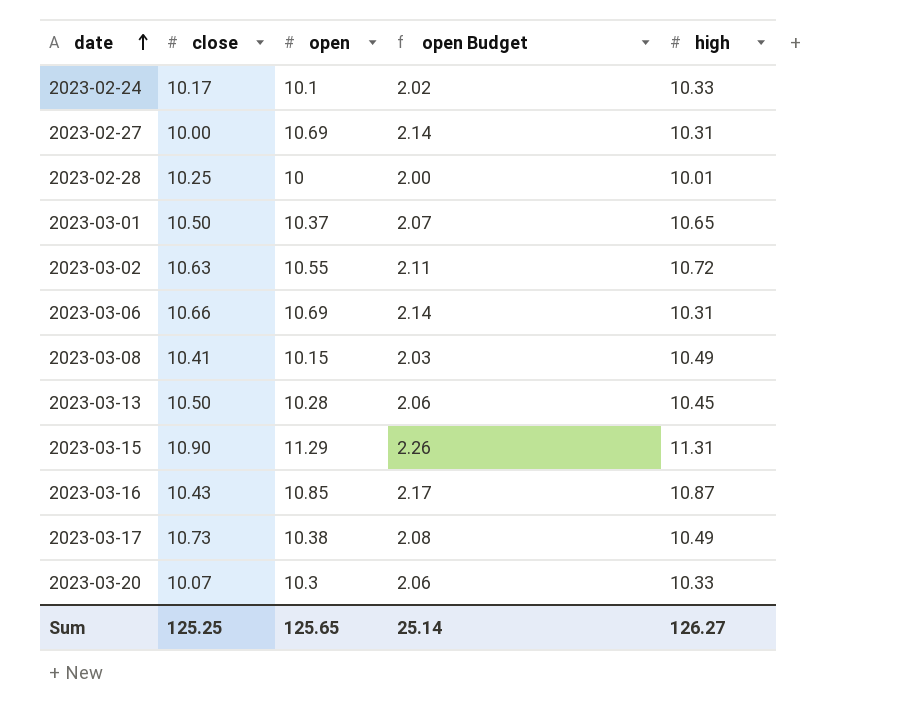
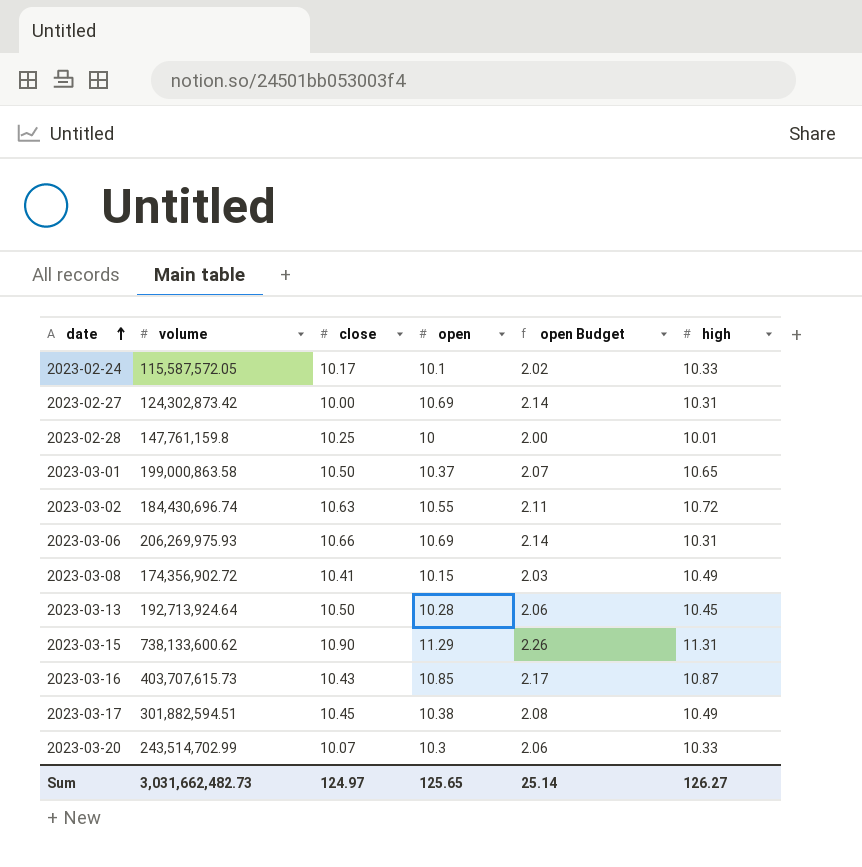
column volume | position: none -> 2
2023-03-17 | close: 10.73 -> 10.45
Sum | close: 125.25 -> 124.97

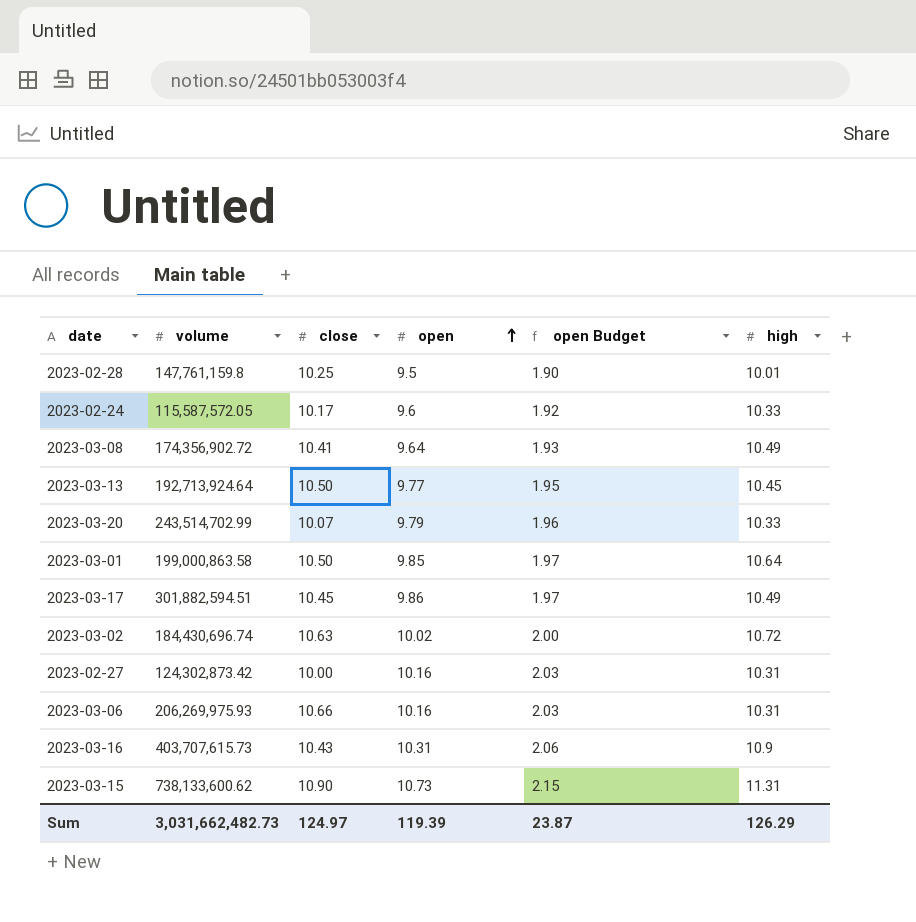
row order: date ascending -> open ascending
2023-02-28 | open: 10 -> 9.5
2023-02-28 | open Budget: 2.00 -> 1.90
2023-02-24 | open: 10.1 -> 9.6
2023-02-24 | open Budget: 2.02 -> 1.92
2023-03-08 | open: 10.15 -> 9.64
2023-03-08 | open Budget: 2.03 -> 1.93
2023-03-13 | open: 10.28 -> 9.77
2023-03-13 | open Budget: 2.06 -> 1.95
2023-03-20 | open: 10.3 -> 9.79
2023-03-20 | open Budget: 2.06 -> 1.96
2023-03-01 | open: 10.37 -> 9.85
2023-03-01 | open Budget: 2.07 -> 1.97
2023-03-01 | high: 10.65 -> 10.64
2023-03-17 | open: 10.38 -> 9.86
2023-03-17 | open Budget: 2.08 -> 1.97
2023-03-02 | open: 10.55 -> 10.02
2023-03-02 | open Budget: 2.11 -> 2.00
2023-02-27 | open: 10.69 -> 10.16
2023-02-27 | open Budget: 2.14 -> 2.03
2023-03-06 | open: 10.69 -> 10.16
2023-03-06 | open Budget: 2.14 -> 2.03
2023-03-16 | open: 10.85 -> 10.31
2023-03-16 | open Budget: 2.17 -> 2.06
2023-03-16 | high: 10.87 -> 10.9
2023-03-15 | open: 11.29 -> 10.73
2023-03-15 | open Budget: 2.26 -> 2.15
Sum | open: 125.65 -> 119.39
Sum | open Budget: 25.14 -> 23.87
Sum | high: 126.27 -> 126.29

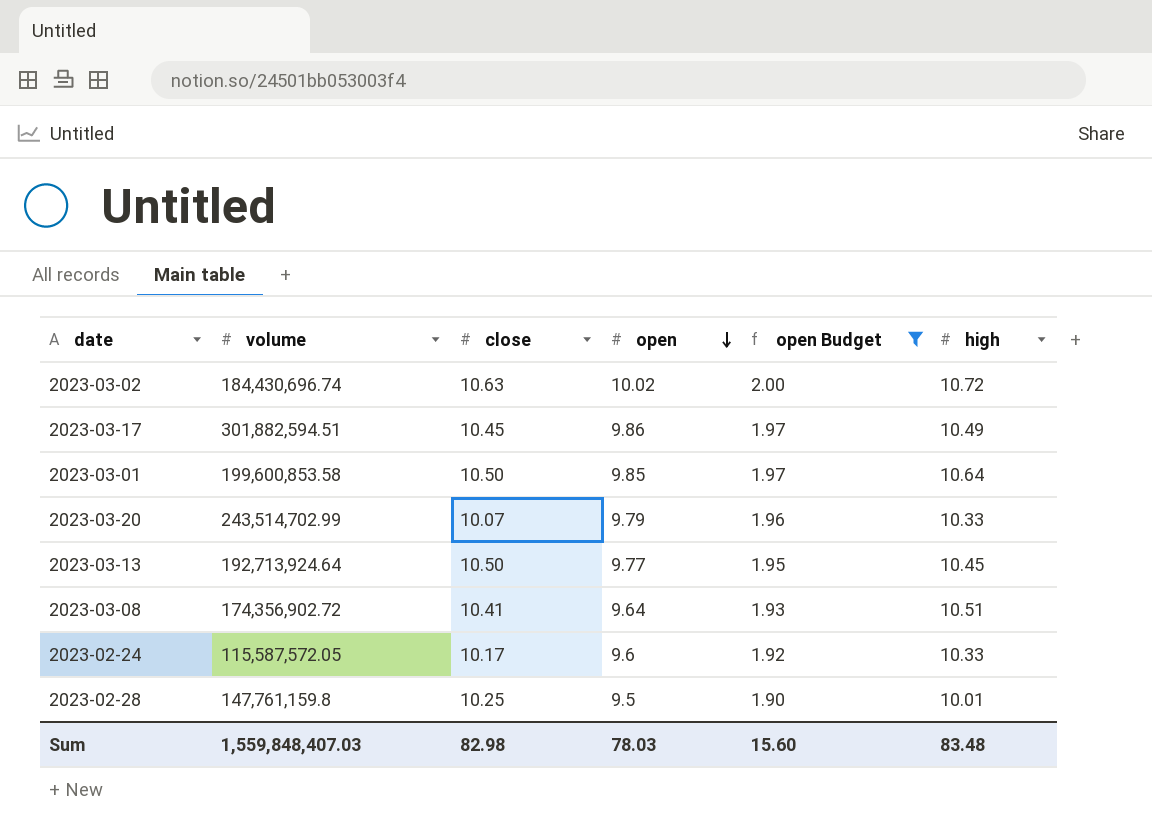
filter: none -> open Budget <= 2.00
row order: open ascending -> open descending
2023-03-01 | volume: 199,000,863.58 -> 199,600,853.58
2023-03-08 | high: 10.49 -> 10.51
Sum | volume: 3,031,662,482.73 -> 1,559,848,407.03
Sum | close: 124.97 -> 82.98
Sum | open: 119.39 -> 78.03
Sum | open Budget: 23.87 -> 15.60
Sum | high: 126.29 -> 83.48

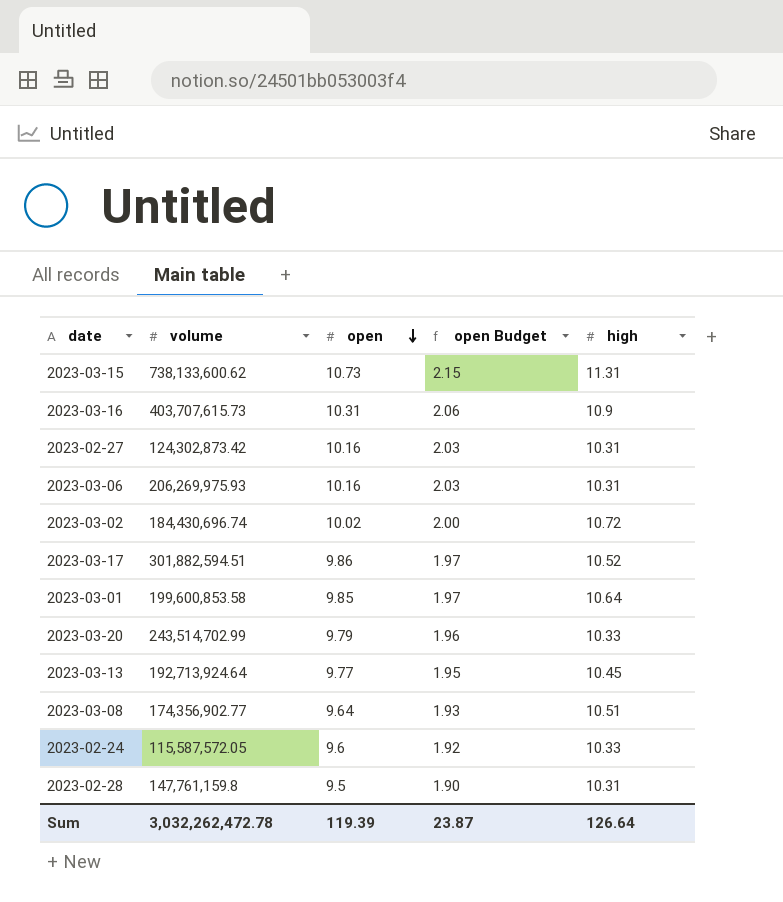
filter: open Budget <= 2.00 -> none
column close | position: 3 -> none
2023-03-17 | high: 10.49 -> 10.52
2023-03-08 | volume: 174,356,902.72 -> 174,356,902.77
2023-02-28 | high: 10.01 -> 10.31
Sum | volume: 1,559,848,407.03 -> 3,032,262,472.78
Sum | open: 78.03 -> 119.39
Sum | open Budget: 15.60 -> 23.87
Sum | high: 83.48 -> 126.64

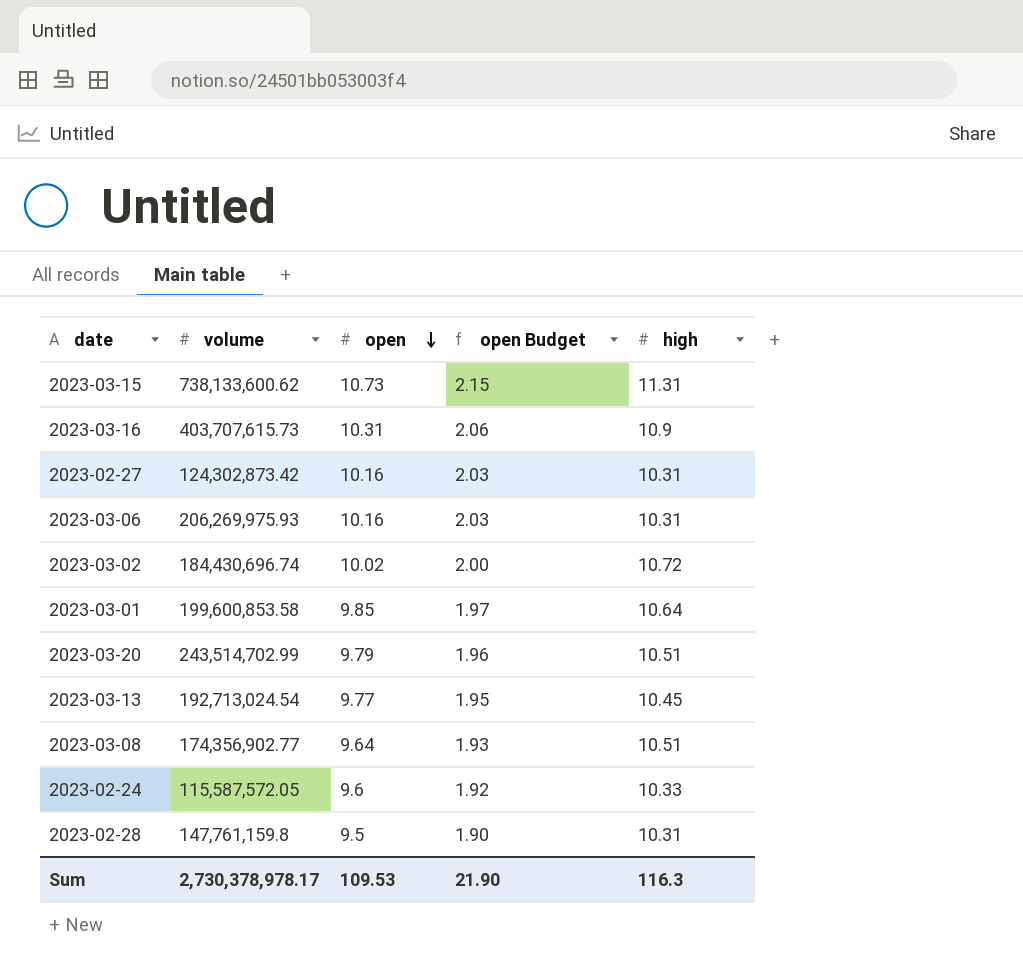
row 2023-03-17: 301,882,594.51 | 9.86 | 1.97 | 10.52 -> none
2023-03-20 | high: 10.33 -> 10.51
2023-03-13 | volume: 192,713,924.64 -> 192,713,024.54
Sum | volume: 3,032,262,472.78 -> 2,730,378,978.17
Sum | open: 119.39 -> 109.53
Sum | open Budget: 23.87 -> 21.90
Sum | high: 126.64 -> 116.3

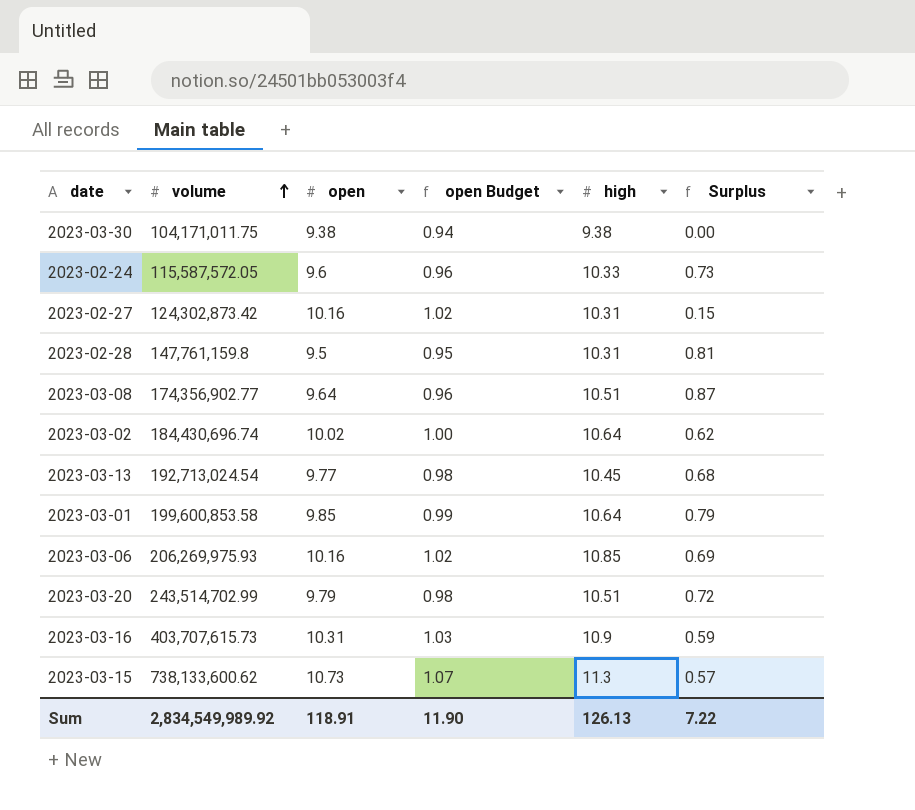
row order: open descending -> volume ascending
column open Budget | formula: [open] * 0.2 -> [open] * 0.1
column Surplus | formula: none -> [high] - [open]
row 2023-03-30: none -> 104,171,011.75 | 9.38 | 0.94 | 9.38 | 0.00
2023-03-02 | high: 10.72 -> 10.64
2023-03-06 | high: 10.31 -> 10.85
2023-03-15 | high: 11.31 -> 11.3
Sum | volume: 2,730,378,978.17 -> 2,834,549,989.92
Sum | open: 109.53 -> 118.91
Sum | open Budget: 21.90 -> 11.90
Sum | high: 116.3 -> 126.13

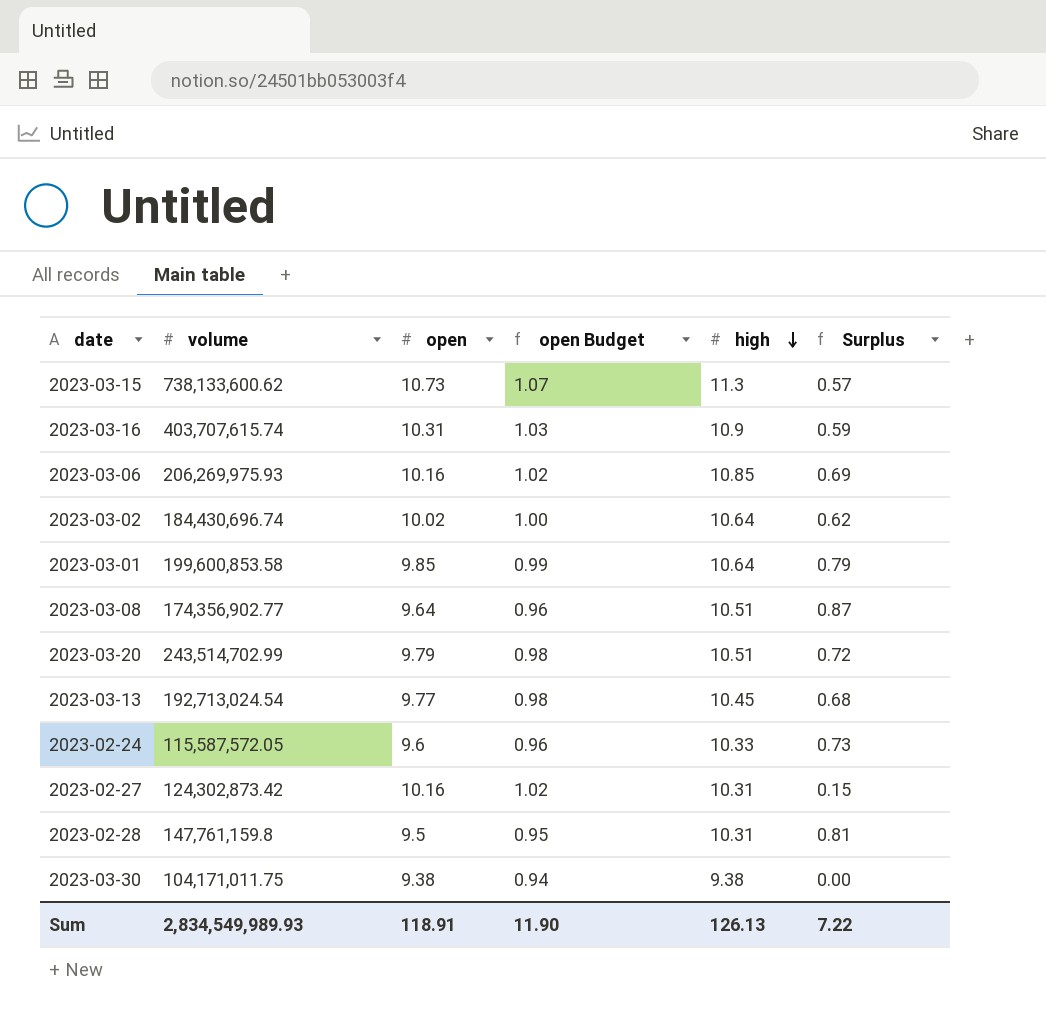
row order: volume ascending -> high descending
2023-03-16 | volume: 403,707,615.73 -> 403,707,615.74
Sum | volume: 2,834,549,989.92 -> 2,834,549,989.93

